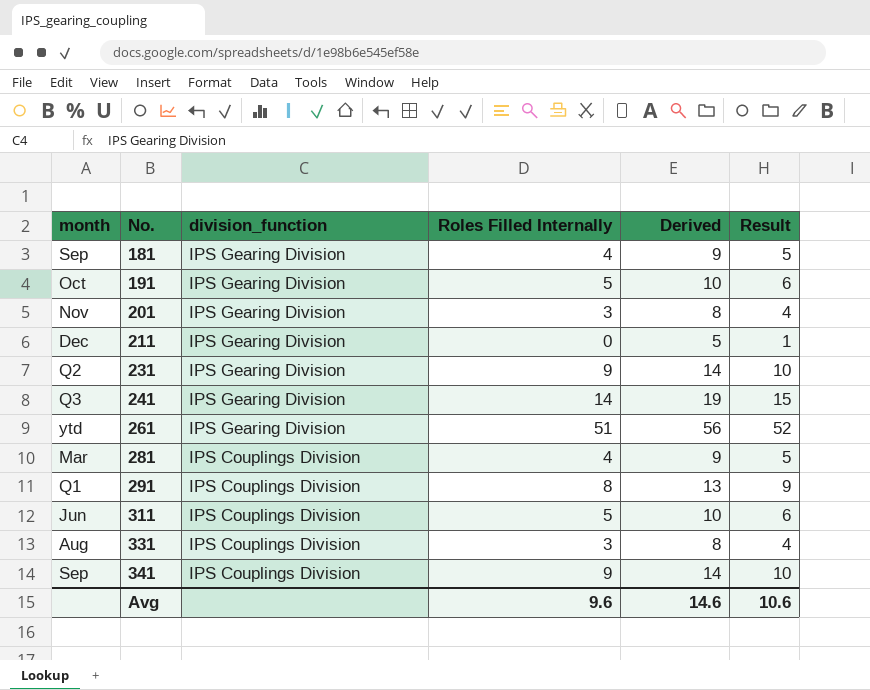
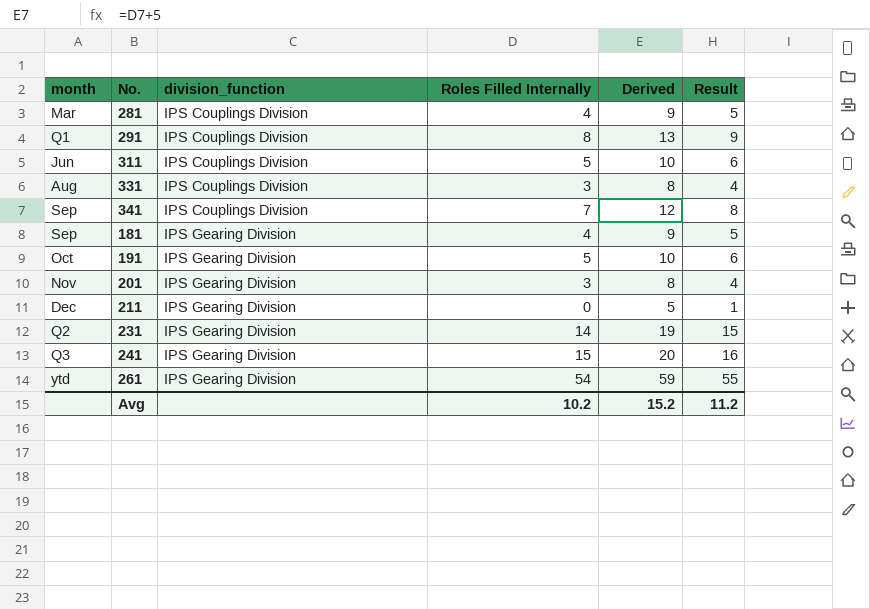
row order: No. ascending -> division_function ascending
341 | Roles Filled Internally: 9 -> 7
341 | Derived: 14 -> 12
341 | Result: 10 -> 8
231 | Roles Filled Internally: 9 -> 14
231 | Derived: 14 -> 19
231 | Result: 10 -> 15
241 | Roles Filled Internally: 14 -> 15
241 | Derived: 19 -> 20
241 | Result: 15 -> 16
261 | Roles Filled Internally: 51 -> 54
261 | Derived: 56 -> 59
261 | Result: 52 -> 55
Avg | Roles Filled Internally: 9.6 -> 10.2
Avg | Derived: 14.6 -> 15.2
Avg | Result: 10.6 -> 11.2

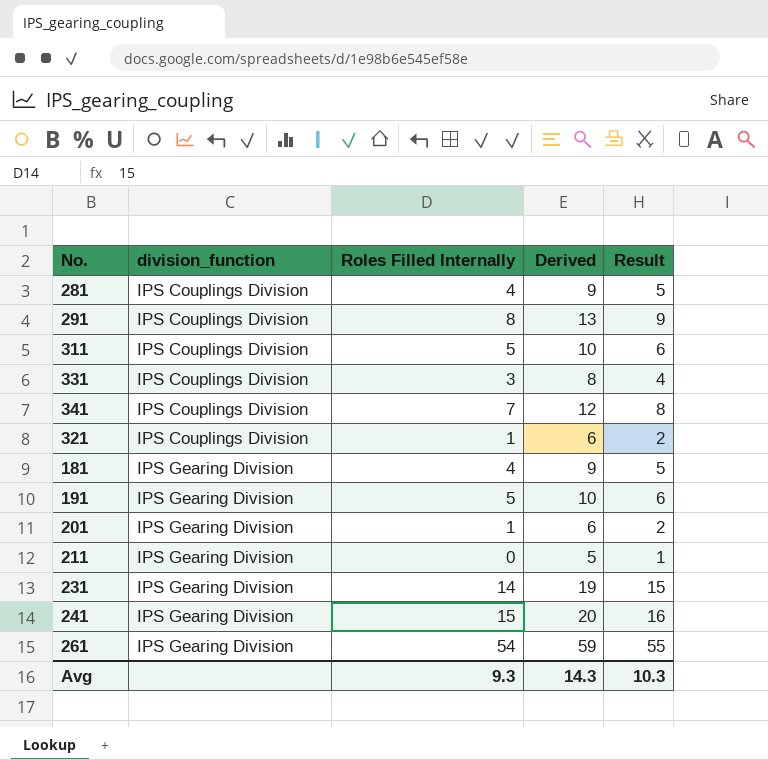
column month | position: 1 -> none
row 321: none -> IPS Couplings Division | 1 | 6 | 2
201 | Roles Filled Internally: 3 -> 1
201 | Derived: 8 -> 6
201 | Result: 4 -> 2
Avg | Roles Filled Internally: 10.2 -> 9.3
Avg | Derived: 15.2 -> 14.3
Avg | Result: 11.2 -> 10.3

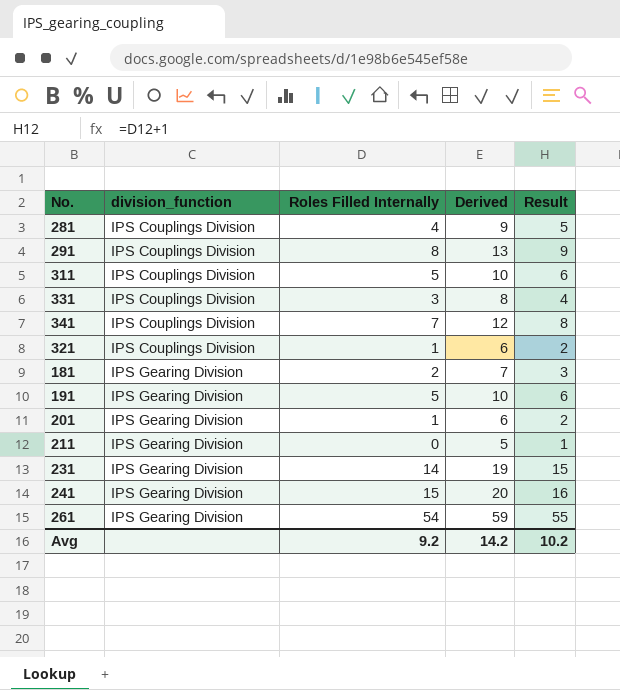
181 | Roles Filled Internally: 4 -> 2
181 | Derived: 9 -> 7
181 | Result: 5 -> 3
Avg | Roles Filled Internally: 9.3 -> 9.2
Avg | Derived: 14.3 -> 14.2
Avg | Result: 10.3 -> 10.2

